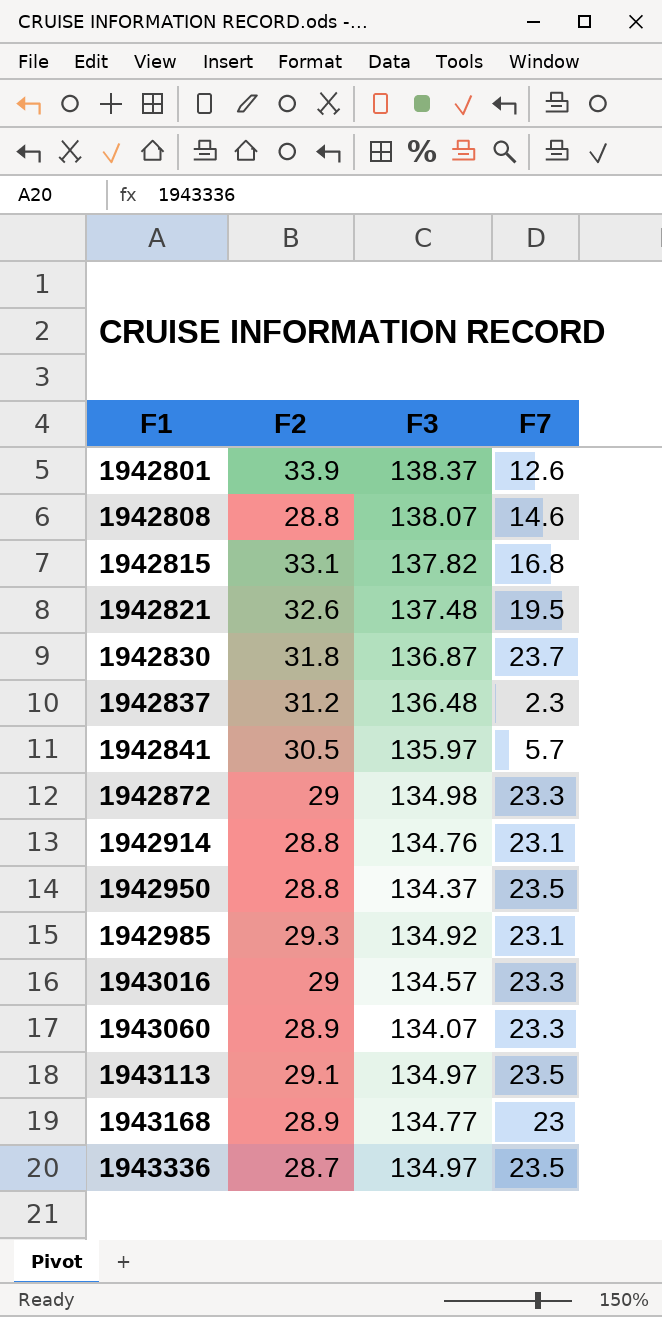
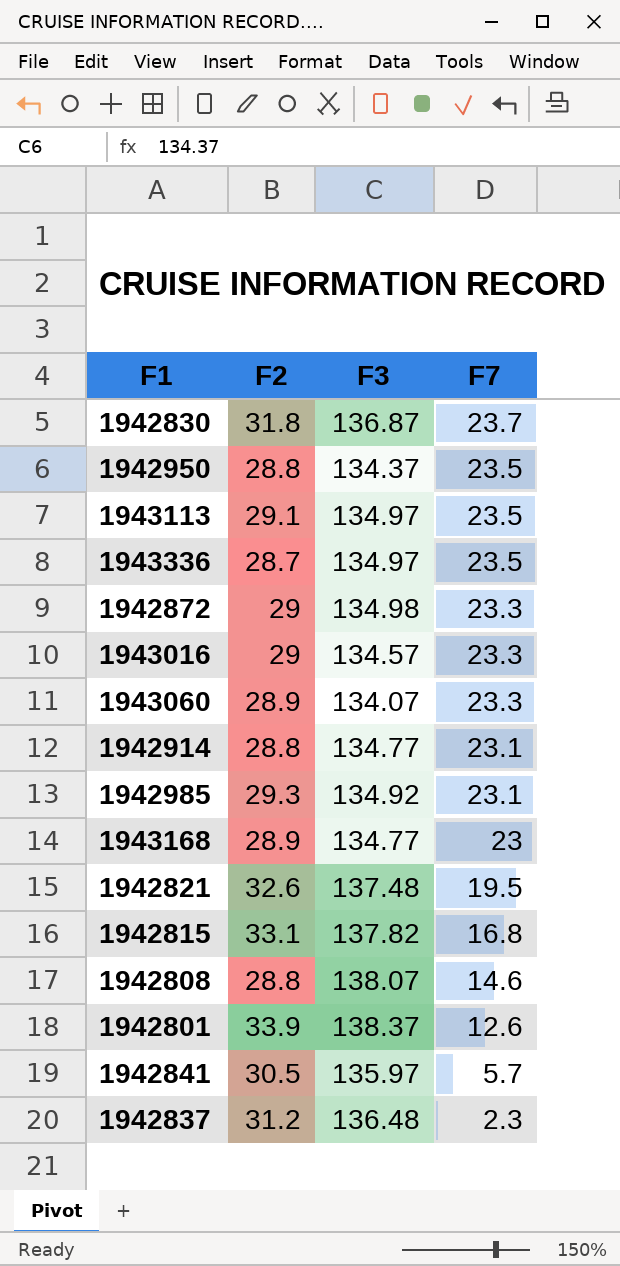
row order: F1 ascending -> F7 descending
1942914 | F3: 134.76 -> 134.77

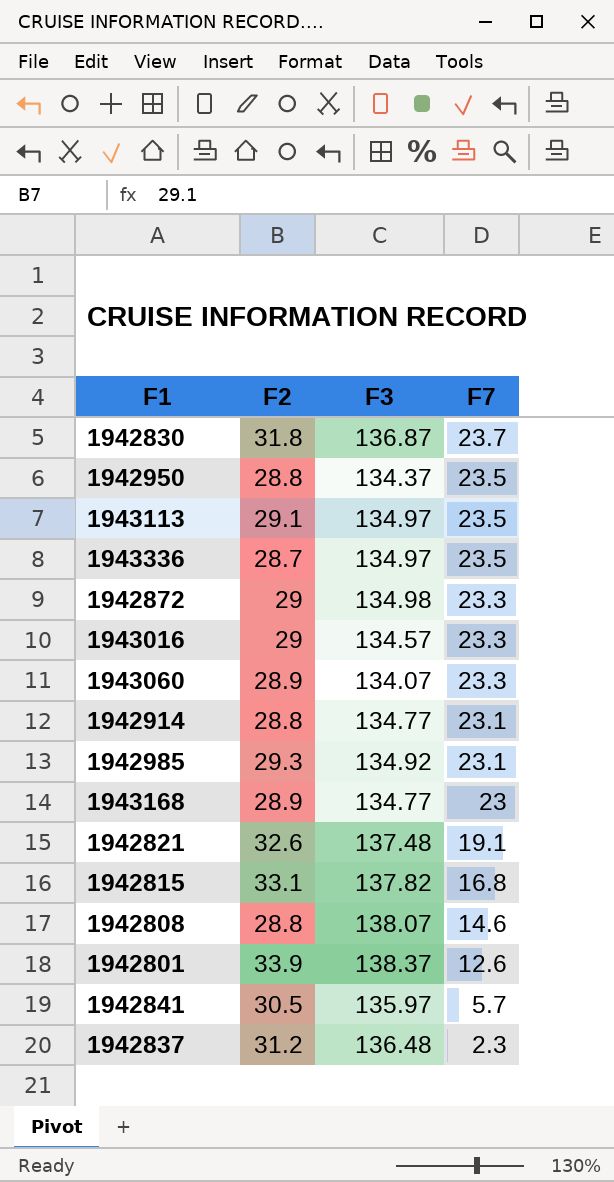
1942821 | F7: 19.5 -> 19.1

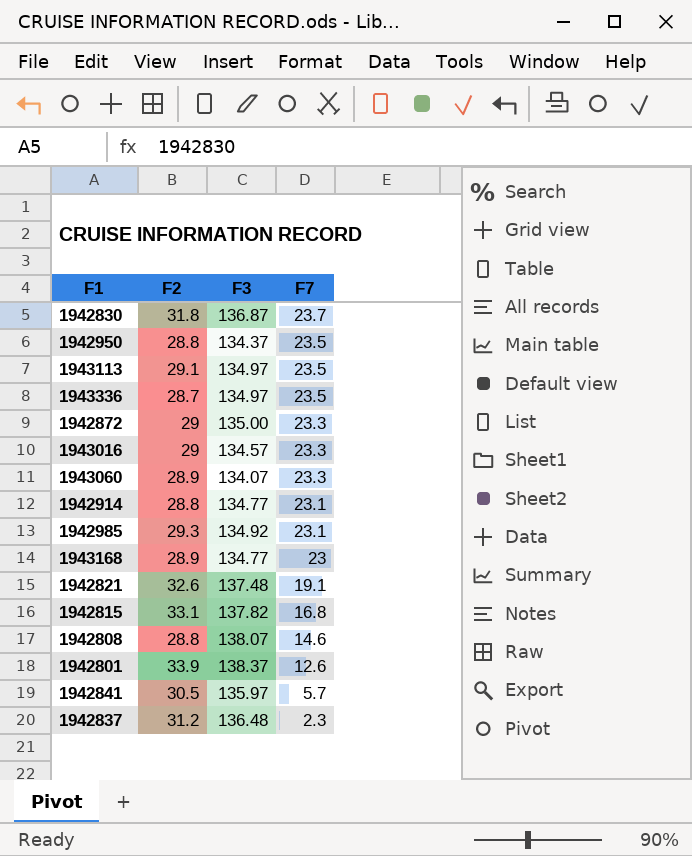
1942872 | F3: 134.98 -> 135.00

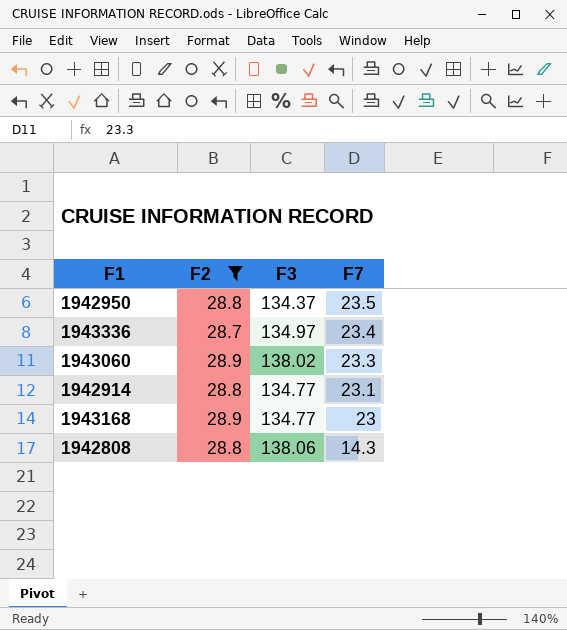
filter: none -> F2 <= 28.9
1943336 | F7: 23.5 -> 23.4
1943060 | F3: 134.07 -> 138.02
1942808 | F3: 138.07 -> 138.06
1942808 | F7: 14.6 -> 14.3

